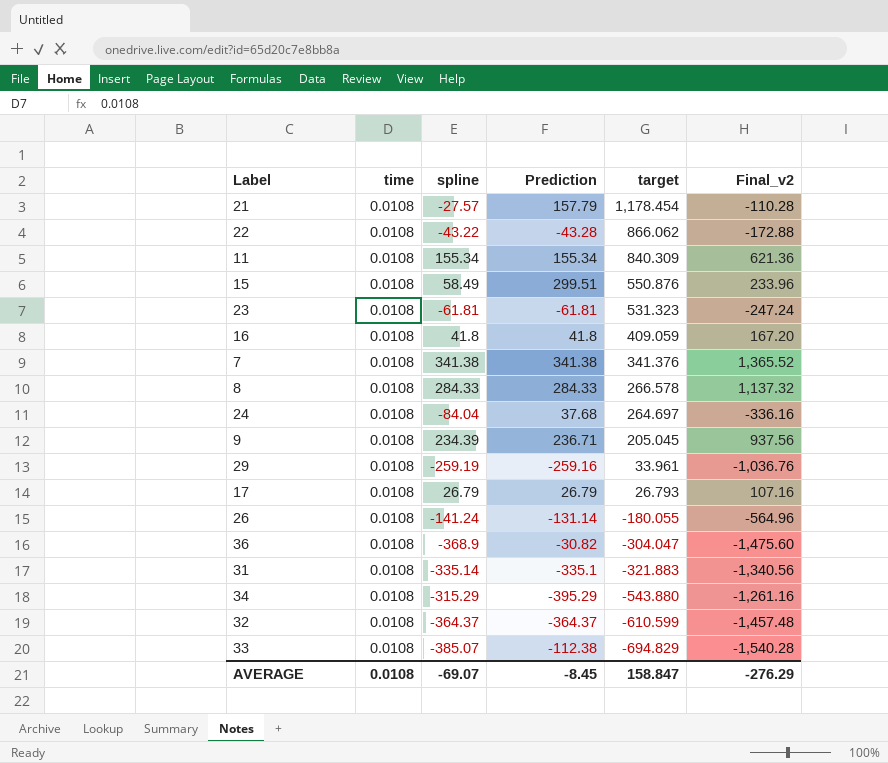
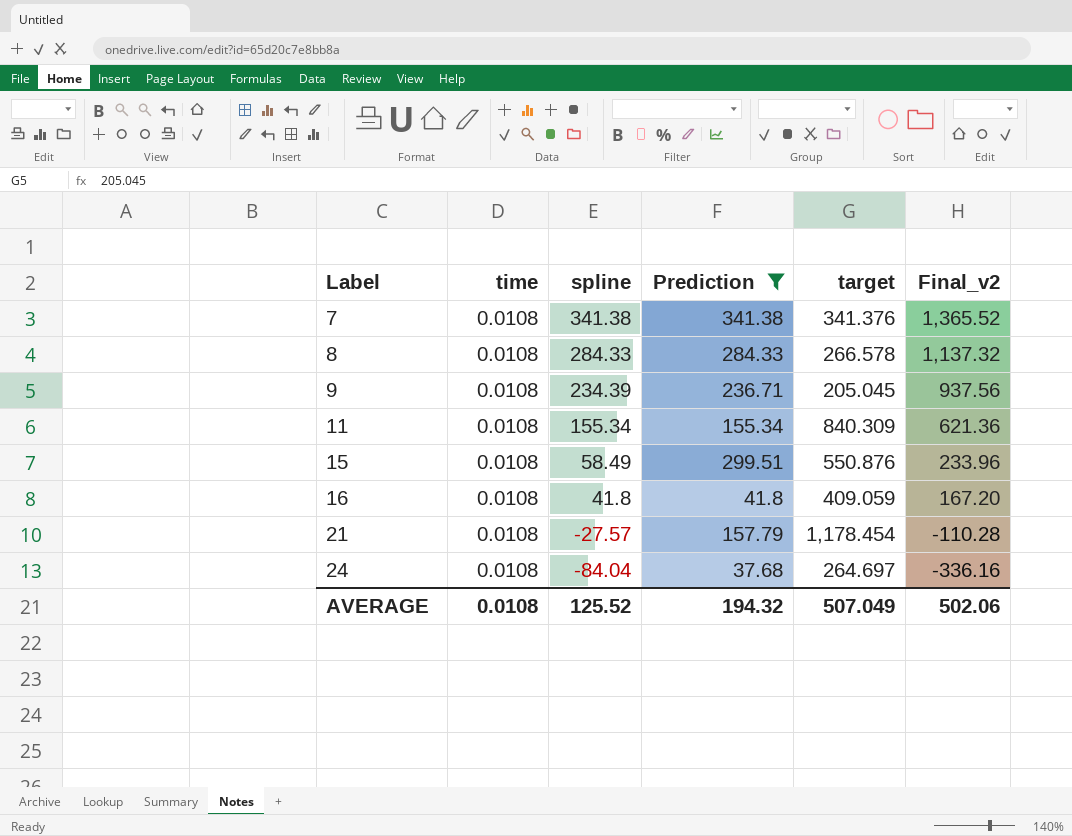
filter: none -> Prediction >= 37.68
row order: target descending -> Label ascending
AVERAGE | spline: -69.07 -> 125.52
AVERAGE | Prediction: -8.45 -> 194.32
AVERAGE | target: 158.847 -> 507.049
AVERAGE | Final_v2: -276.29 -> 502.06

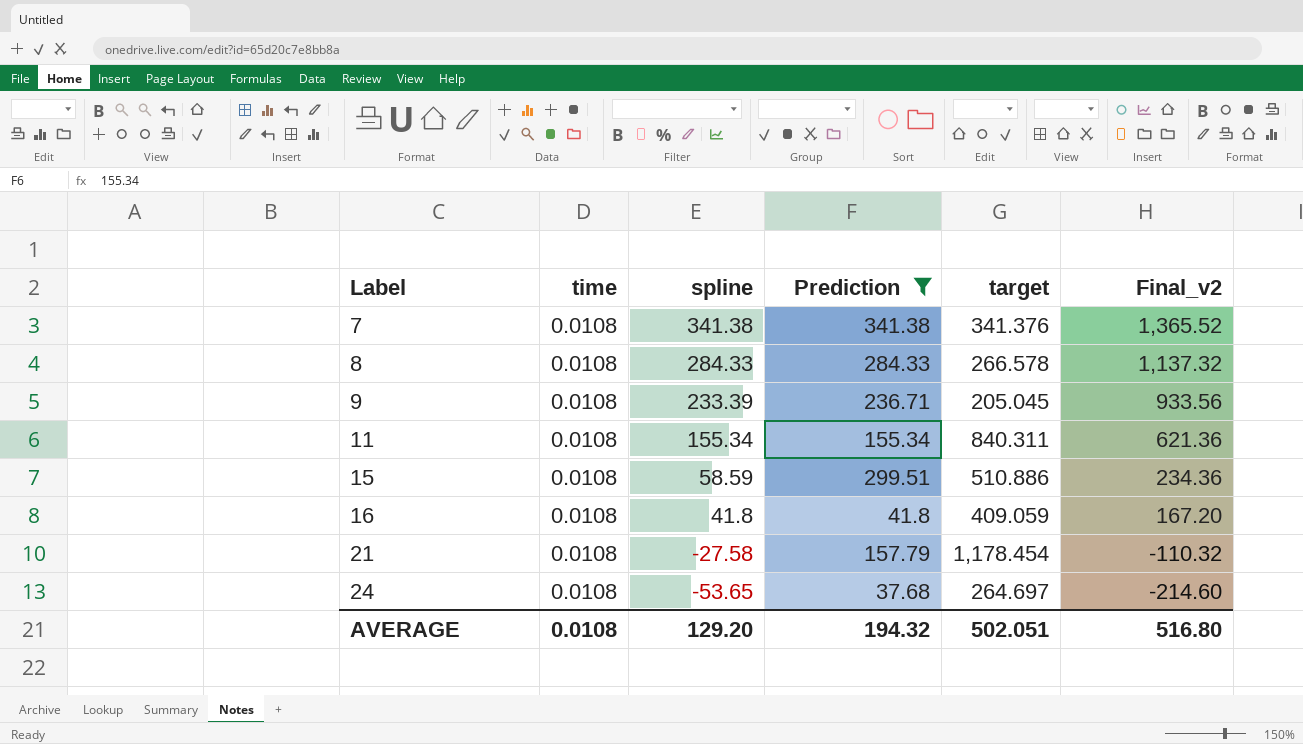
9 | spline: 234.39 -> 233.39
9 | Final_v2: 937.56 -> 933.56
11 | target: 840.309 -> 840.311
15 | spline: 58.49 -> 58.59
15 | target: 550.876 -> 510.886
15 | Final_v2: 233.96 -> 234.36
21 | spline: -27.57 -> -27.58
21 | Final_v2: -110.28 -> -110.32
24 | spline: -84.04 -> -53.65
24 | Final_v2: -336.16 -> -214.60
AVERAGE | spline: 125.52 -> 129.20
AVERAGE | target: 507.049 -> 502.051
AVERAGE | Final_v2: 502.06 -> 516.80

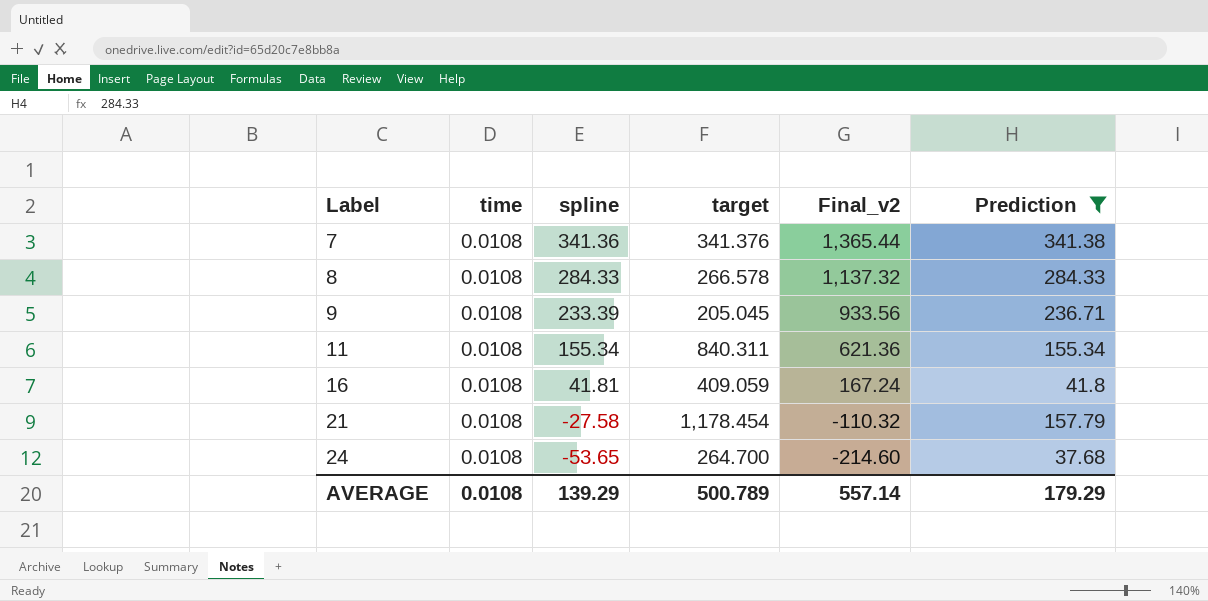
column Prediction | position: 4 -> 6
row 15: 0.0108 | 58.59 | 299.51 | 510.886 | 234.36 -> none
7 | spline: 341.38 -> 341.36
7 | Final_v2: 1,365.52 -> 1,365.44
16 | spline: 41.8 -> 41.81
16 | Final_v2: 167.20 -> 167.24
24 | target: 264.697 -> 264.700
AVERAGE | spline: 129.20 -> 139.29
AVERAGE | target: 502.051 -> 500.789
AVERAGE | Final_v2: 516.80 -> 557.14
AVERAGE | Prediction: 194.32 -> 179.29

